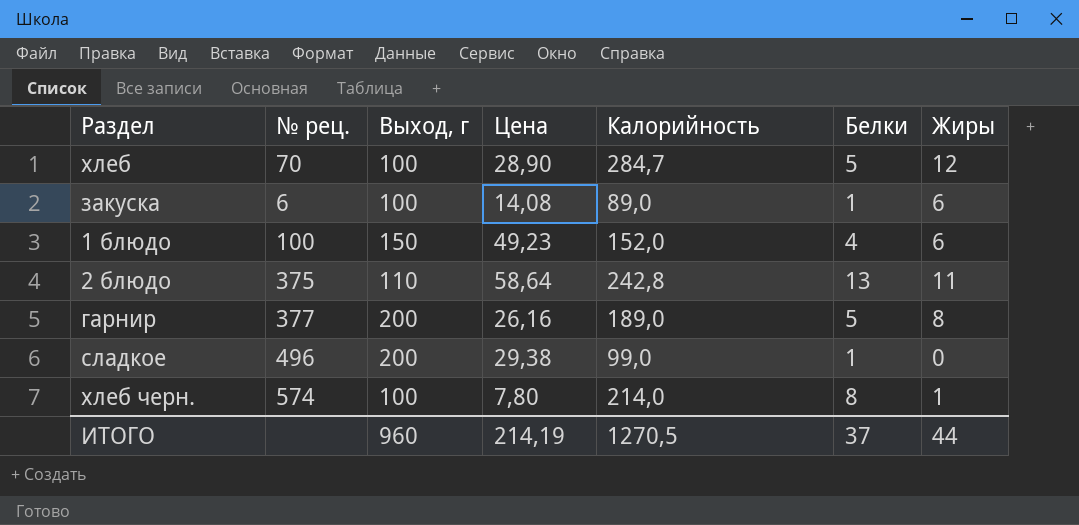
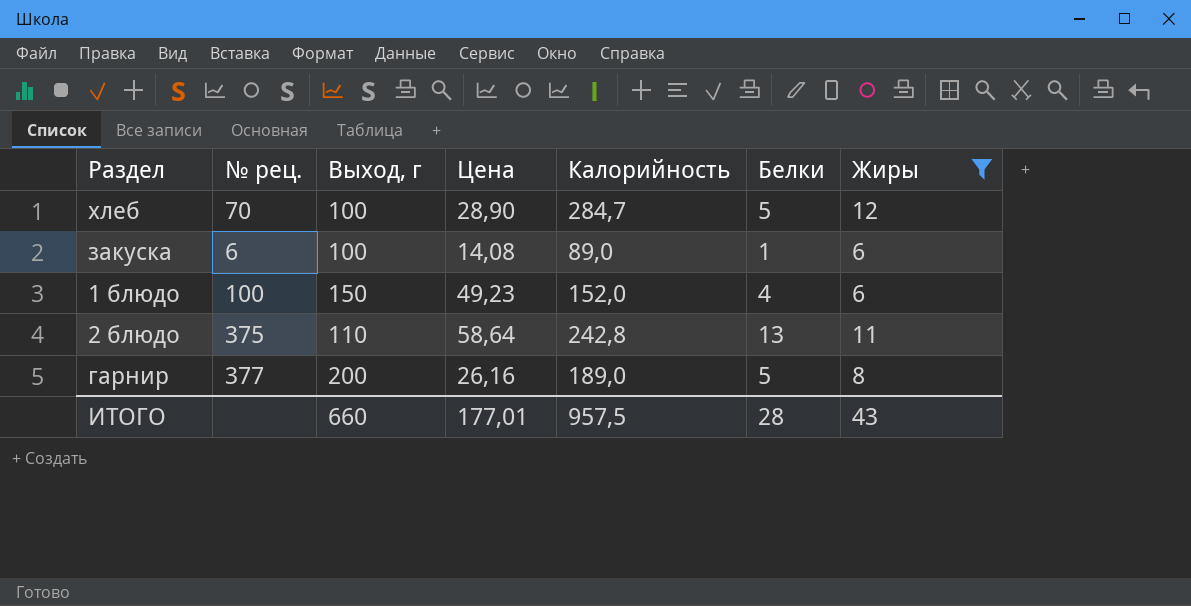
filter: none -> Жиры >= 6
ИТОГО | Выход, г: 960 -> 660
ИТОГО | Цена: 214,19 -> 177,01
ИТОГО | Калорийность: 1270,5 -> 957,5
ИТОГО | Белки: 37 -> 28
ИТОГО | Жиры: 44 -> 43

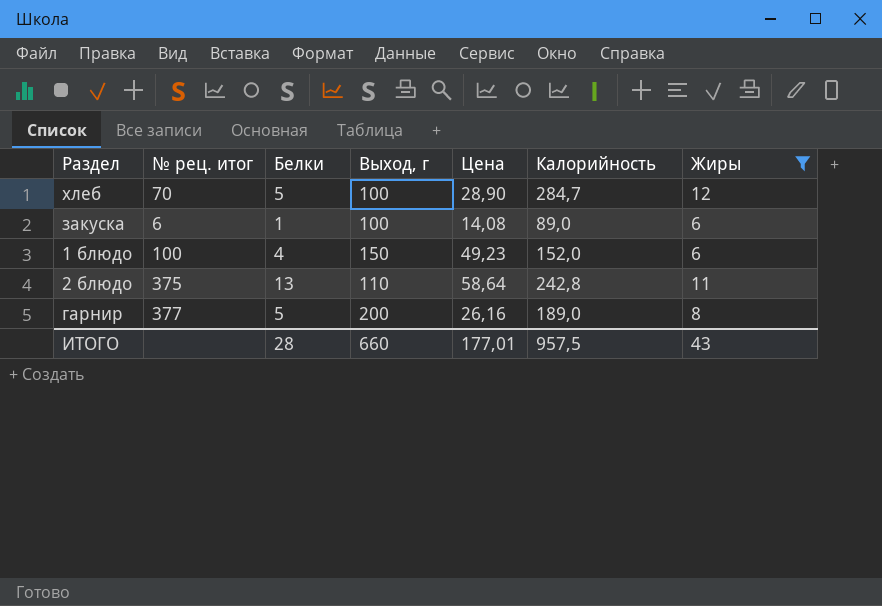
column name: № рец. -> № рец. итог
column Белки | position: 6 -> 3

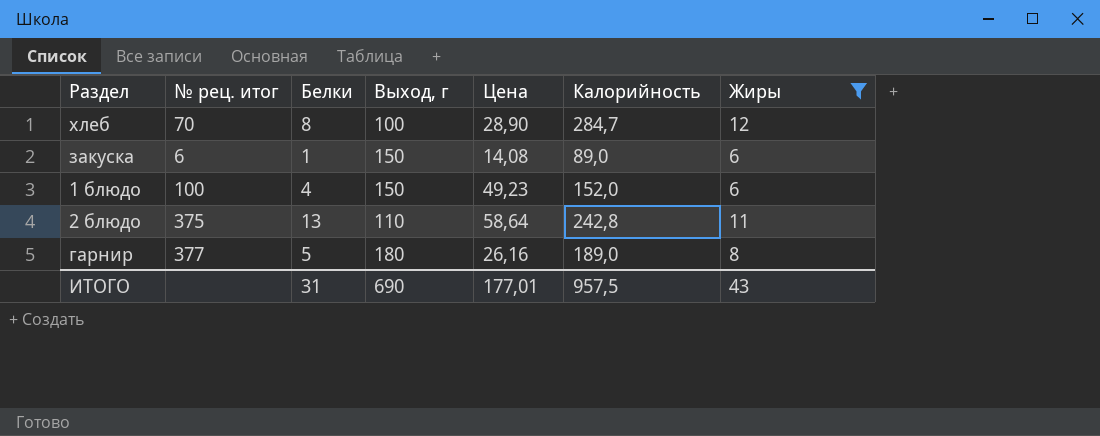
хлеб | Белки: 5 -> 8
закуска | Выход, г: 100 -> 150
гарнир | Выход, г: 200 -> 180
ИТОГО | Белки: 28 -> 31
ИТОГО | Выход, г: 660 -> 690

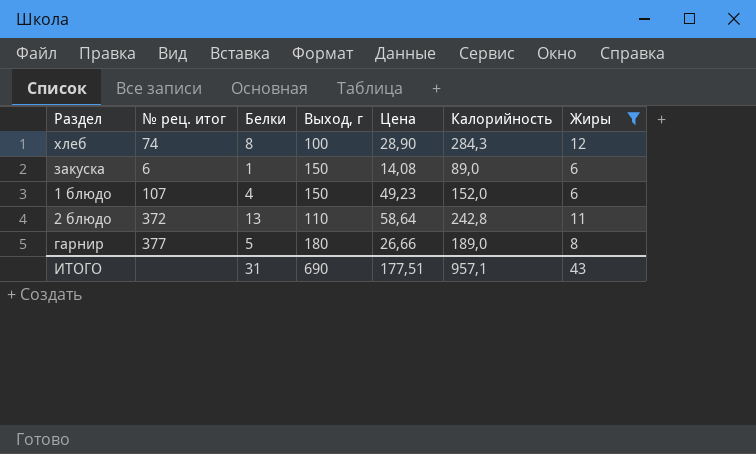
хлеб | № рец. итог: 70 -> 74
хлеб | Калорийность: 284,7 -> 284,3
1 блюдо | № рец. итог: 100 -> 107
2 блюдо | № рец. итог: 375 -> 372
гарнир | Цена: 26,16 -> 26,66
ИТОГО | Цена: 177,01 -> 177,51
ИТОГО | Калорийность: 957,5 -> 957,1

